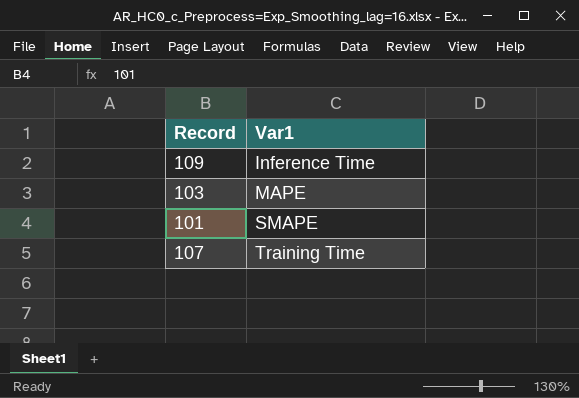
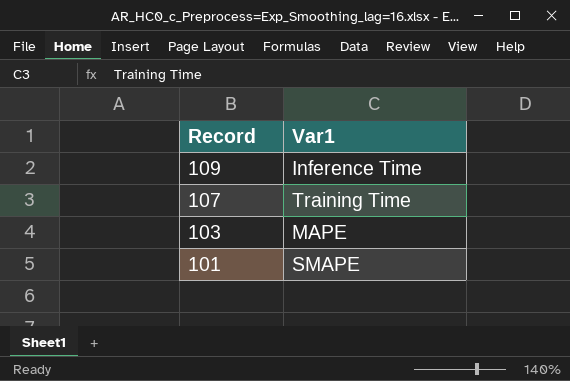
row order: Var1 ascending -> Record descending

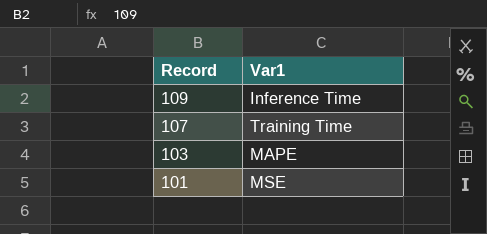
101 | Var1: SMAPE -> MSE

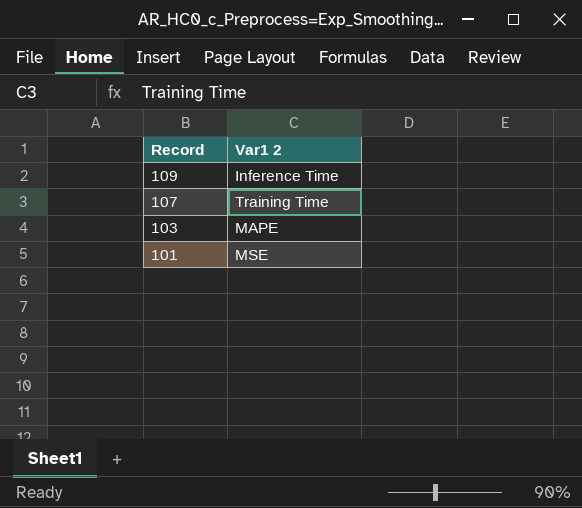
column name: Var1 -> Var1 2

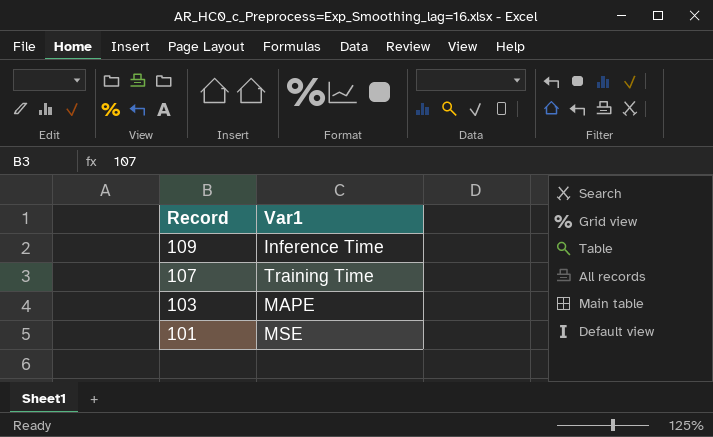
column name: Var1 2 -> Var1

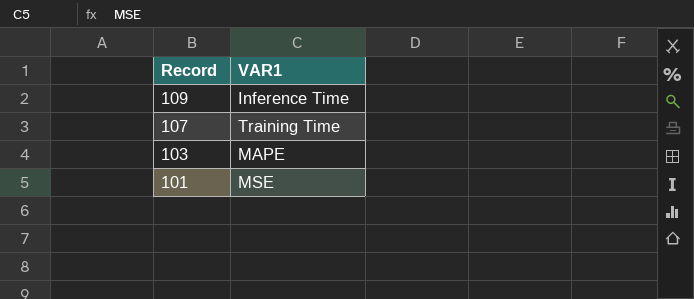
column name: Var1 -> VAR1

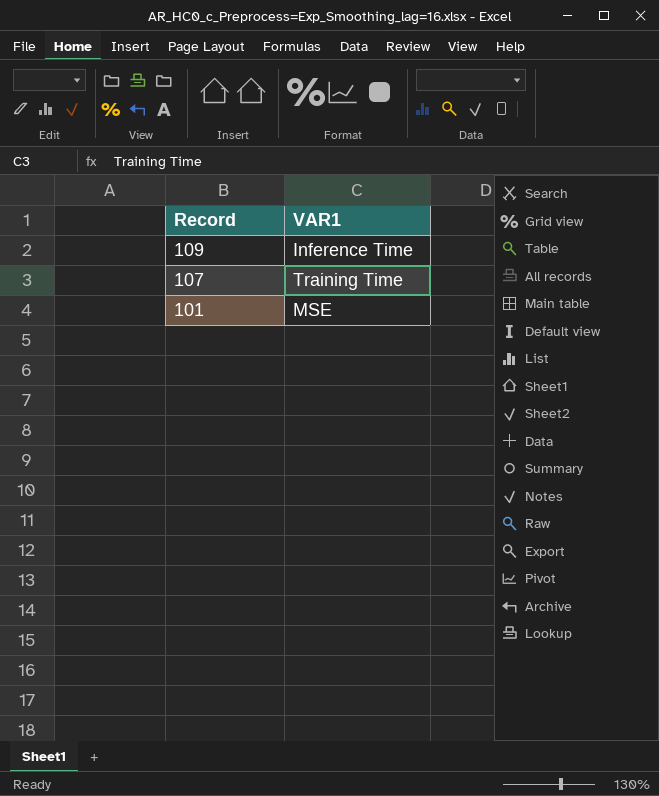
row 103: MAPE -> none

